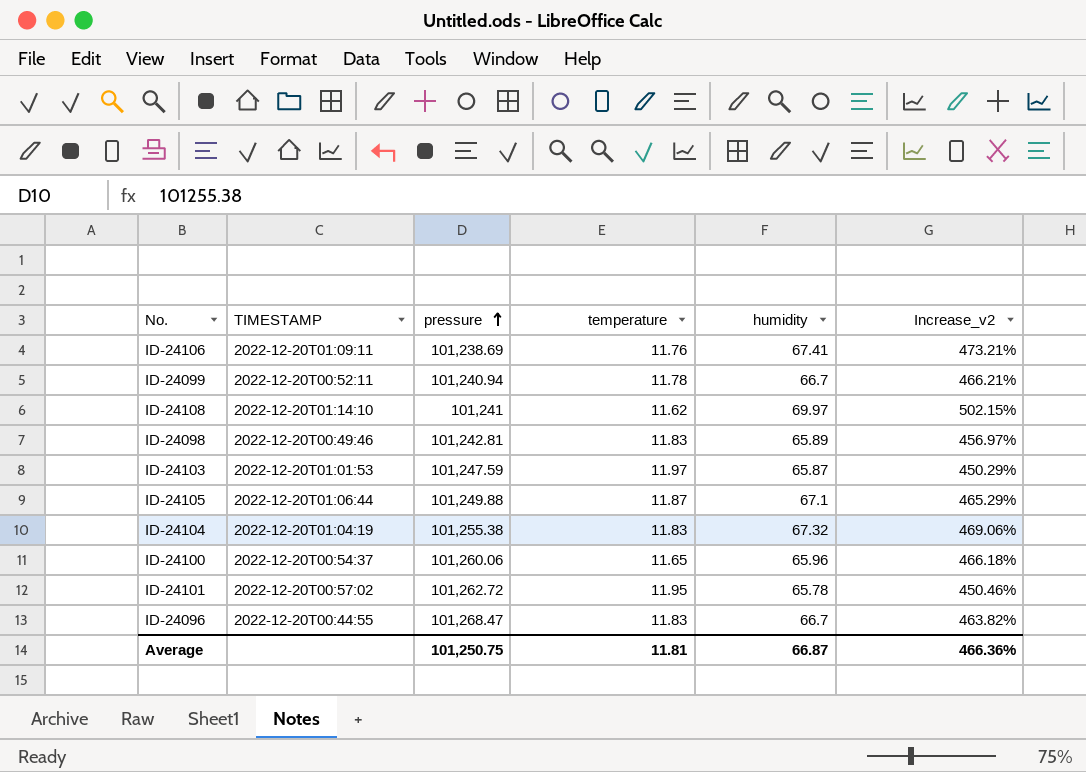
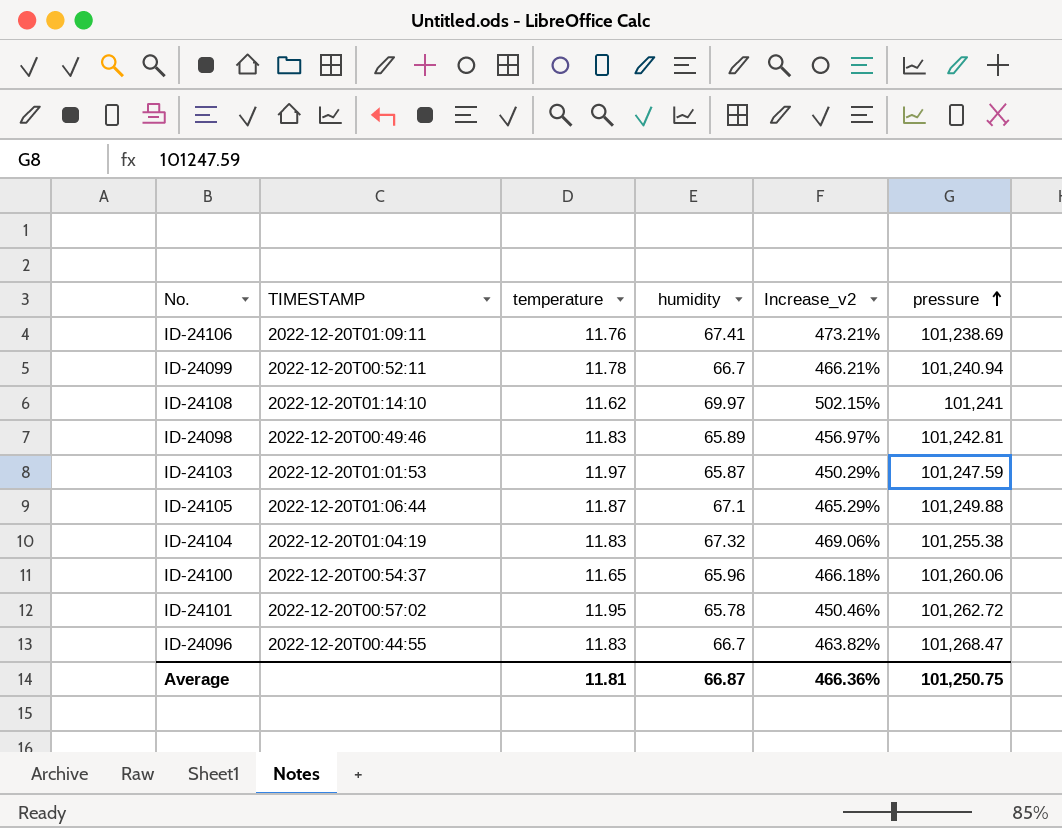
column pressure | position: 3 -> 6

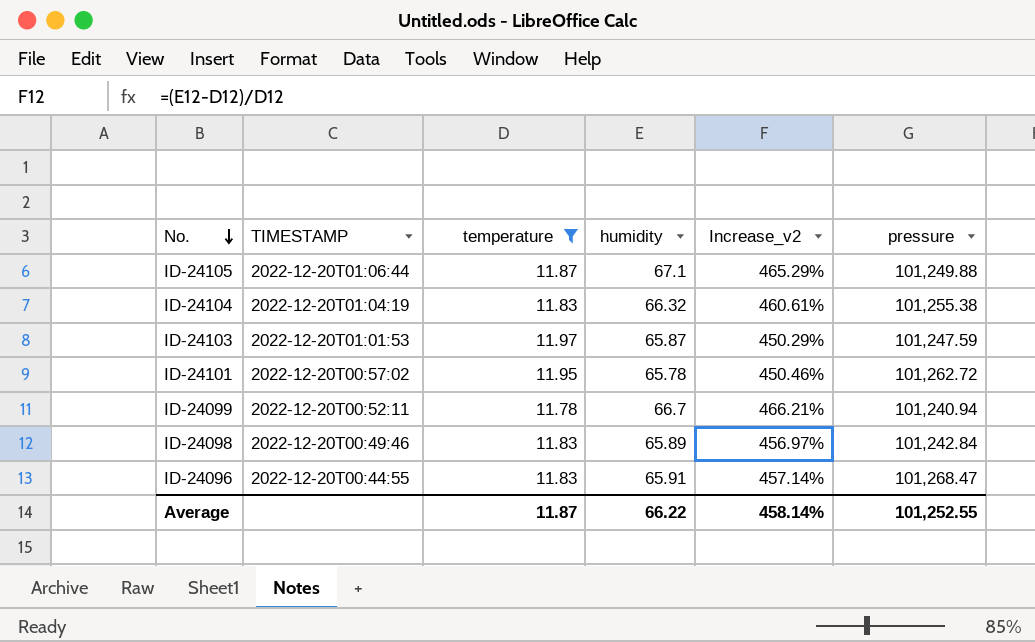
filter: none -> temperature >= 11.78
row order: pressure ascending -> No. descending
ID-24104 | humidity: 67.32 -> 66.32
ID-24104 | Increase_v2: 469.06% -> 460.61%
ID-24098 | pressure: 101,242.81 -> 101,242.84
ID-24096 | humidity: 66.7 -> 65.91
ID-24096 | Increase_v2: 463.82% -> 457.14%
Average | temperature: 11.81 -> 11.87
Average | humidity: 66.87 -> 66.22
Average | Increase_v2: 466.36% -> 458.14%
Average | pressure: 101,250.75 -> 101,252.55

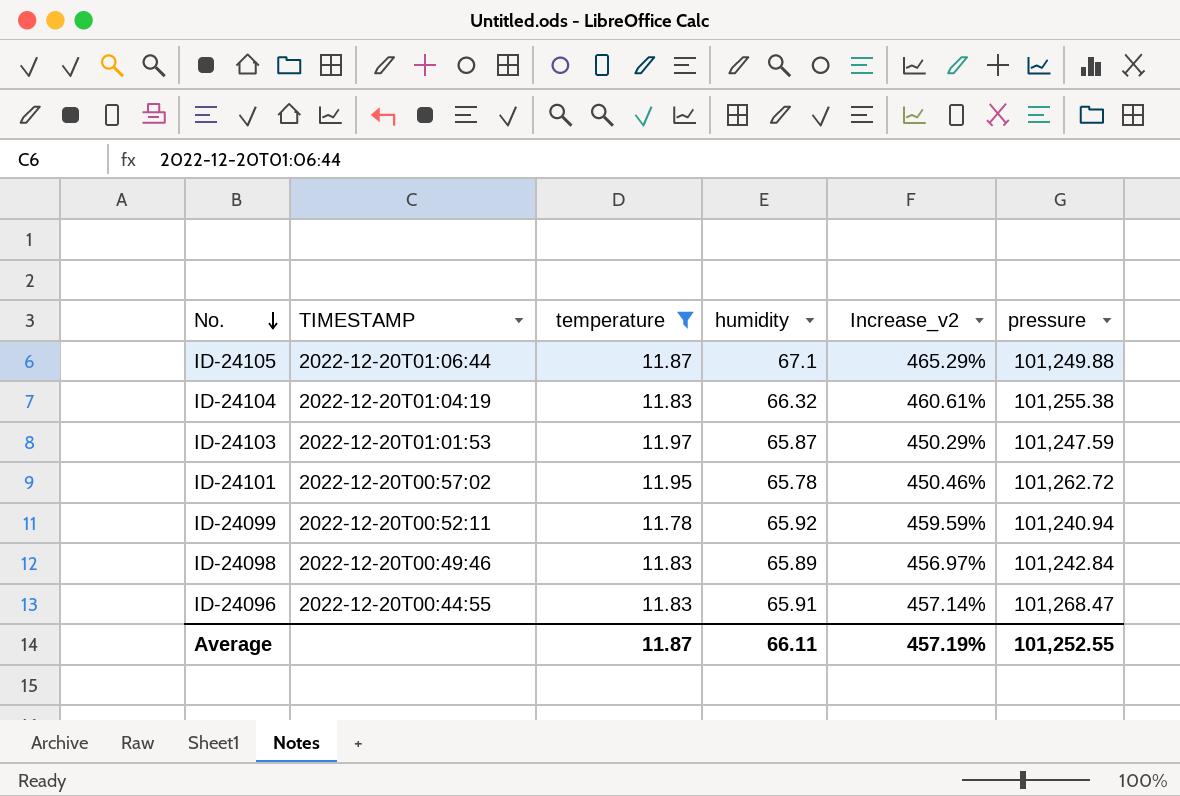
ID-24099 | humidity: 66.7 -> 65.92
ID-24099 | Increase_v2: 466.21% -> 459.59%
Average | humidity: 66.22 -> 66.11
Average | Increase_v2: 458.14% -> 457.19%

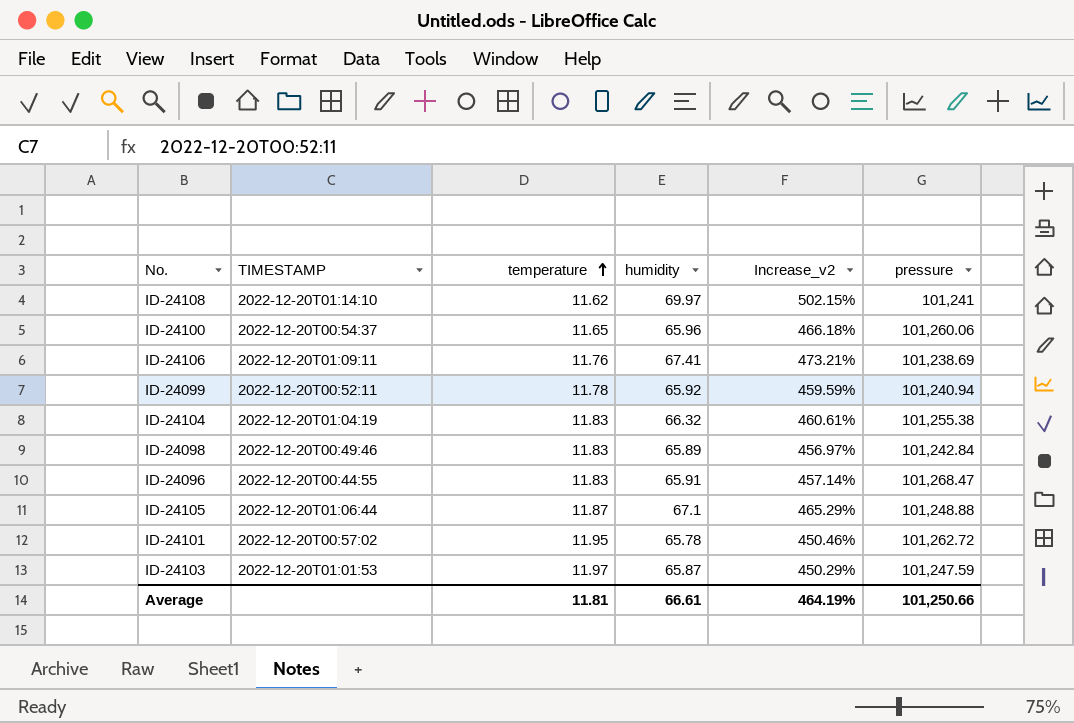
filter: temperature >= 11.78 -> none
row order: No. descending -> temperature ascending
ID-24105 | pressure: 101,249.88 -> 101,248.88
Average | temperature: 11.87 -> 11.81
Average | humidity: 66.11 -> 66.61
Average | Increase_v2: 457.19% -> 464.19%
Average | pressure: 101,252.55 -> 101,250.66

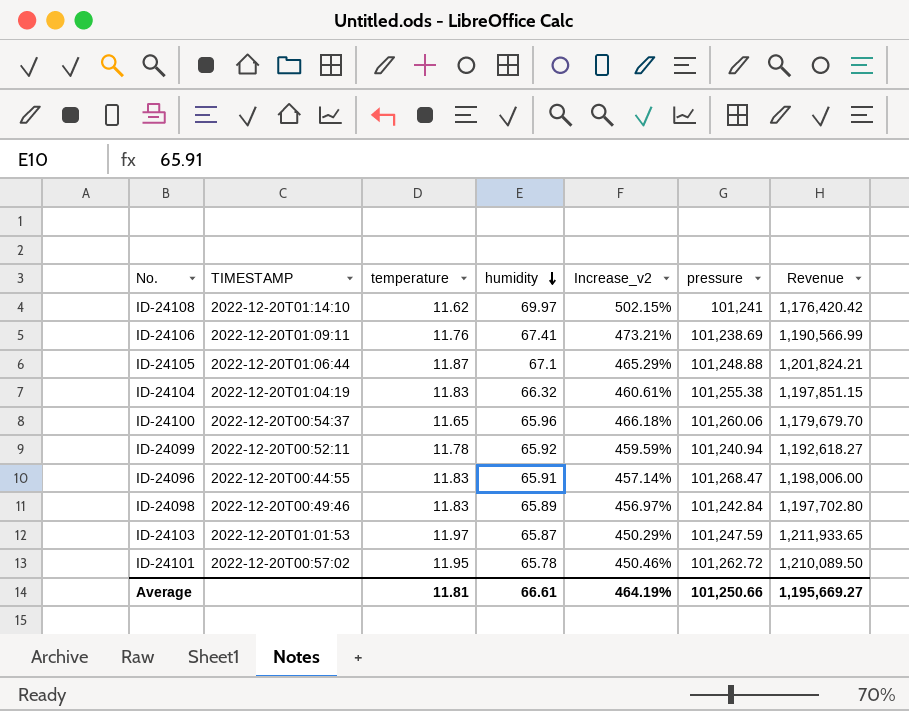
row order: temperature ascending -> humidity descending
column Revenue | formula: none -> [temperature] * [pressure]

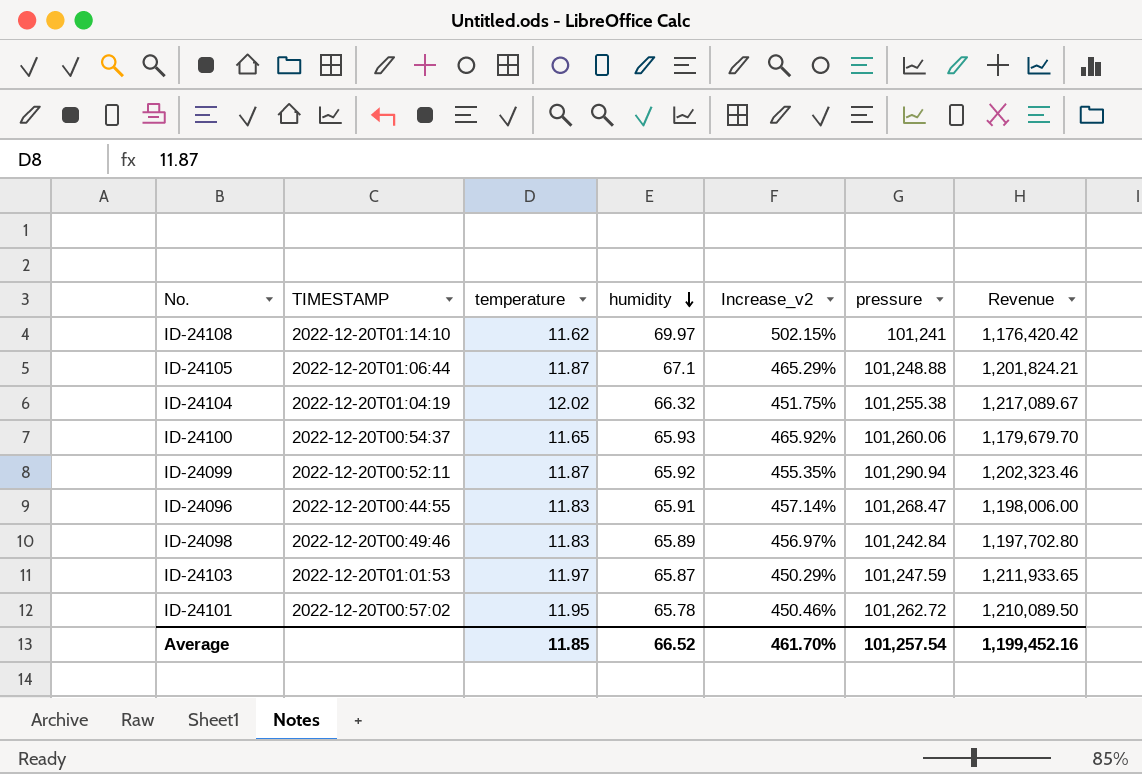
row ID-24106: 2022-12-20T01:09:11 | 11.76 | 67.41 | 473.21% | 101,238.69 | 1,190,566.99 -> none
ID-24104 | temperature: 11.83 -> 12.02
ID-24104 | Increase_v2: 460.61% -> 451.75%
ID-24104 | Revenue: 1,197,851.15 -> 1,217,089.67
ID-24100 | humidity: 65.96 -> 65.93
ID-24100 | Increase_v2: 466.18% -> 465.92%
ID-24099 | temperature: 11.78 -> 11.87
ID-24099 | Increase_v2: 459.59% -> 455.35%
ID-24099 | pressure: 101,240.94 -> 101,290.94
ID-24099 | Revenue: 1,192,618.27 -> 1,202,323.46
Average | temperature: 11.81 -> 11.85
Average | humidity: 66.61 -> 66.52
Average | Increase_v2: 464.19% -> 461.70%
Average | pressure: 101,250.66 -> 101,257.54
Average | Revenue: 1,195,669.27 -> 1,199,452.16

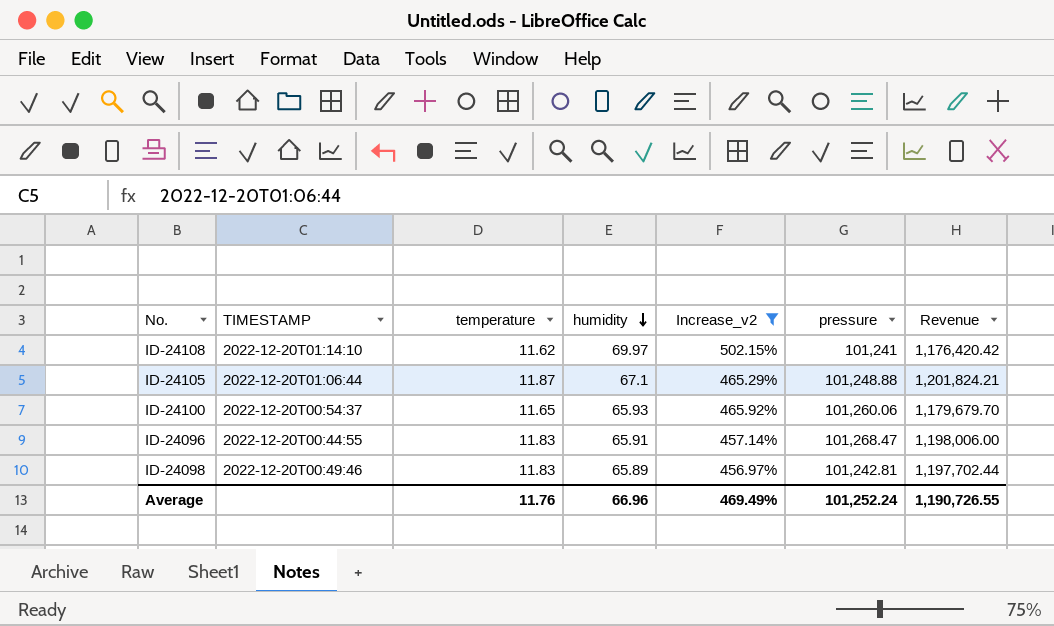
filter: none -> Increase_v2 >= 456.97%
ID-24098 | pressure: 101,242.84 -> 101,242.81
ID-24098 | Revenue: 1,197,702.80 -> 1,197,702.44
Average | temperature: 11.85 -> 11.76
Average | humidity: 66.52 -> 66.96
Average | Increase_v2: 461.70% -> 469.49%
Average | pressure: 101,257.54 -> 101,252.24
Average | Revenue: 1,199,452.16 -> 1,190,726.55

